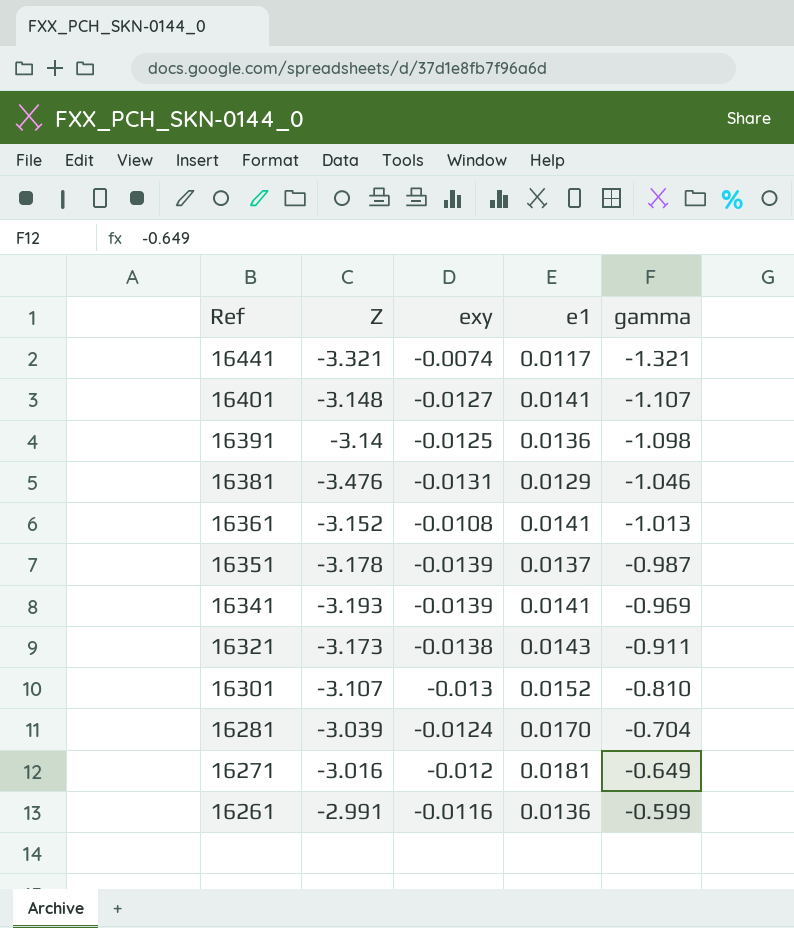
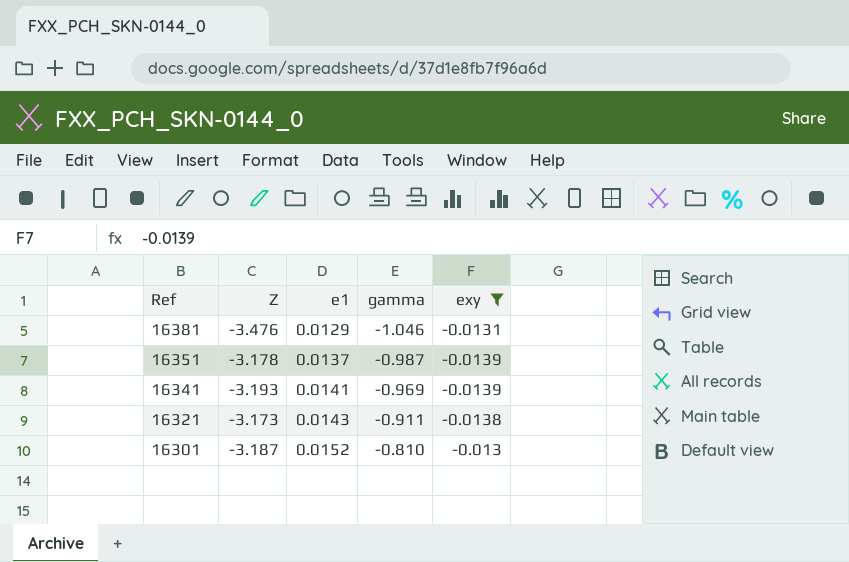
filter: none -> exy <= -0.013
column exy | position: 3 -> 5
16301 | Z: -3.107 -> -3.187

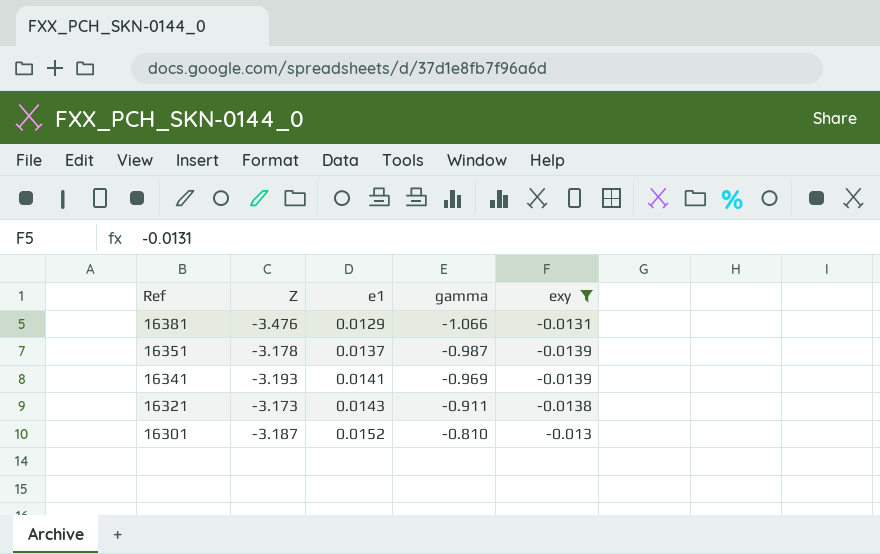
16381 | gamma: -1.046 -> -1.066

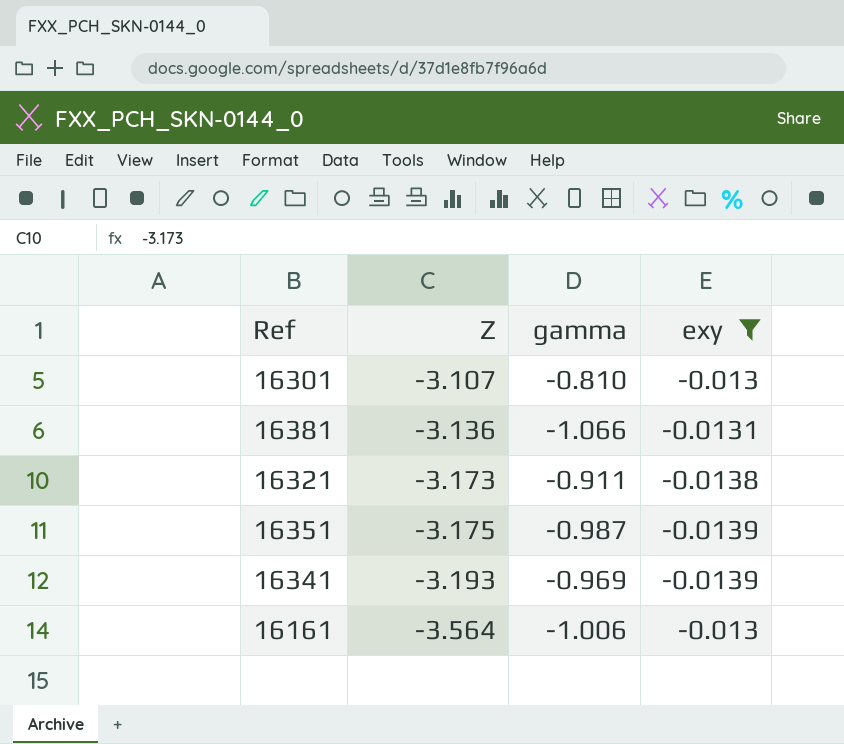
row order: Ref descending -> Z descending
column e1 | position: 3 -> none
16301 | Z: -3.187 -> -3.107
16381 | Z: -3.476 -> -3.136
16351 | Z: -3.178 -> -3.175
row 16161: none -> -3.564 | -1.006 | -0.013

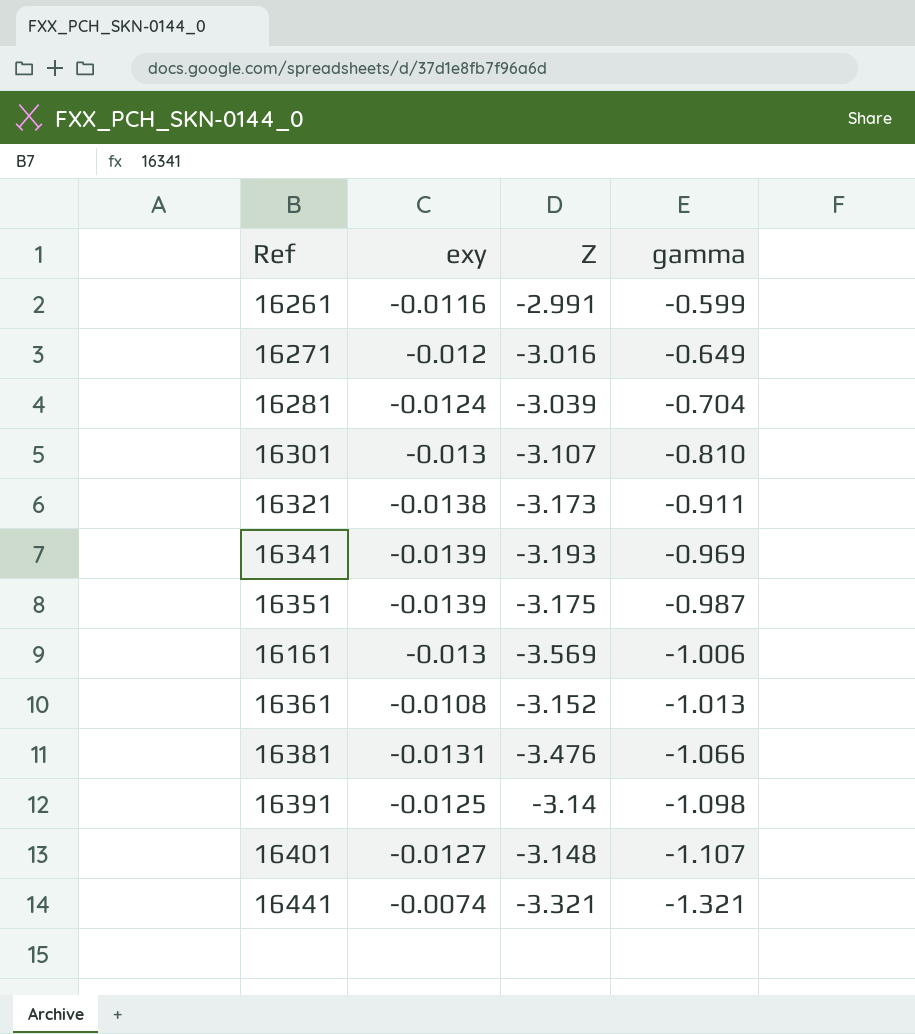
filter: exy <= -0.013 -> none
row order: Z descending -> gamma descending
column exy | position: 4 -> 2
16161 | Z: -3.564 -> -3.569
16381 | Z: -3.136 -> -3.476

